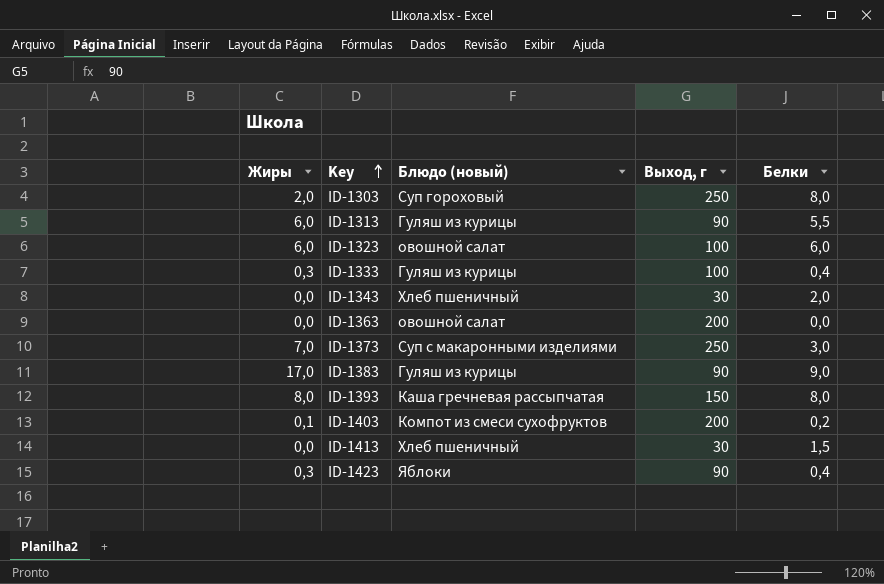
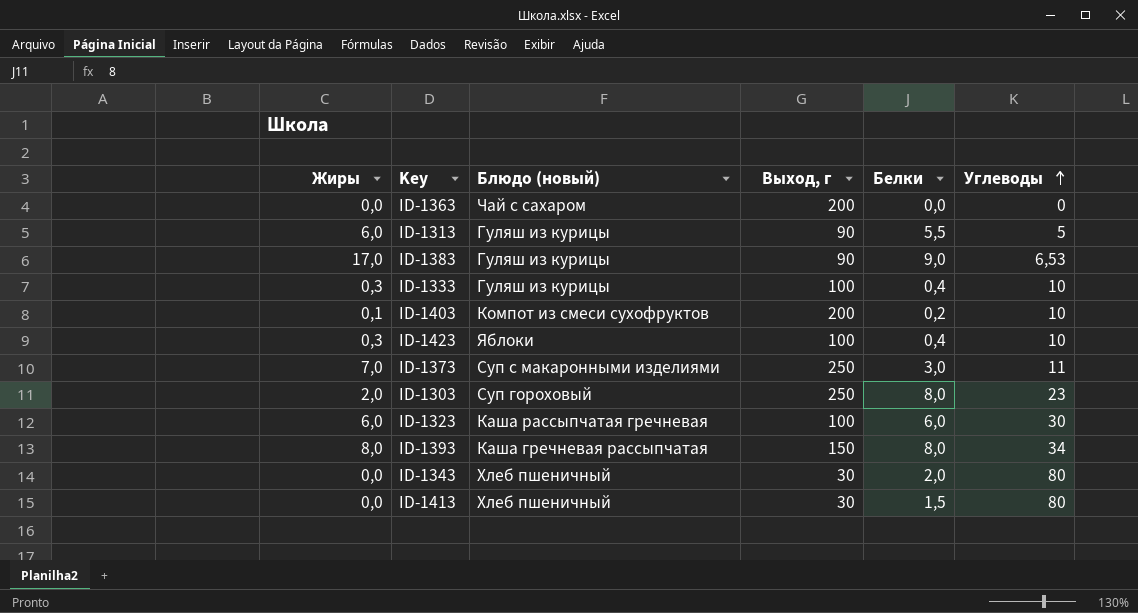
row order: Key ascending -> Углеводы ascending
column Углеводы | position: none -> 6
ID-1363 | Блюдо (новый): овошной салат -> Чай с сахаром
ID-1423 | Выход, г: 90 -> 100
ID-1323 | Блюдо (новый): овошной салат -> Каша рассыпчатая гречневая

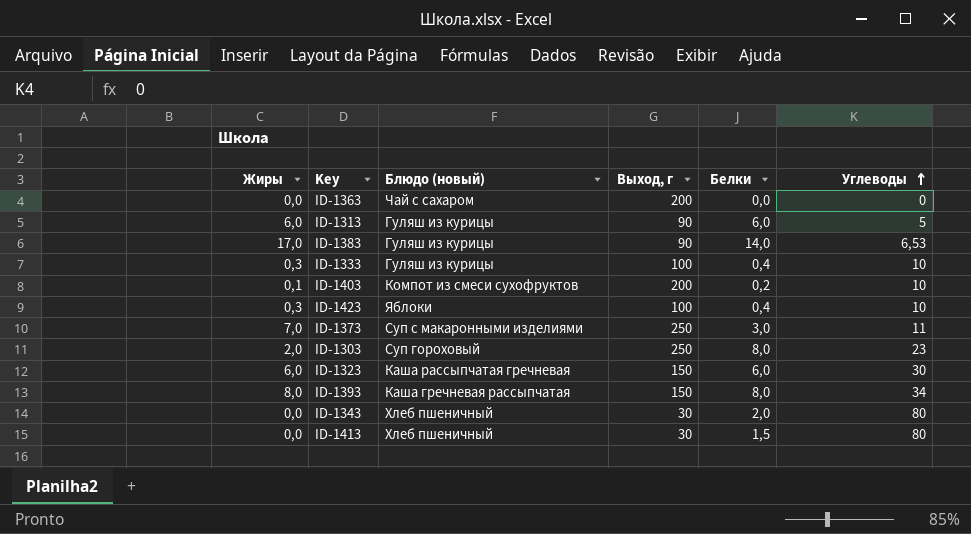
ID-1313 | Белки: 5,5 -> 6,0
ID-1383 | Белки: 9,0 -> 14,0
ID-1323 | Выход, г: 100 -> 150

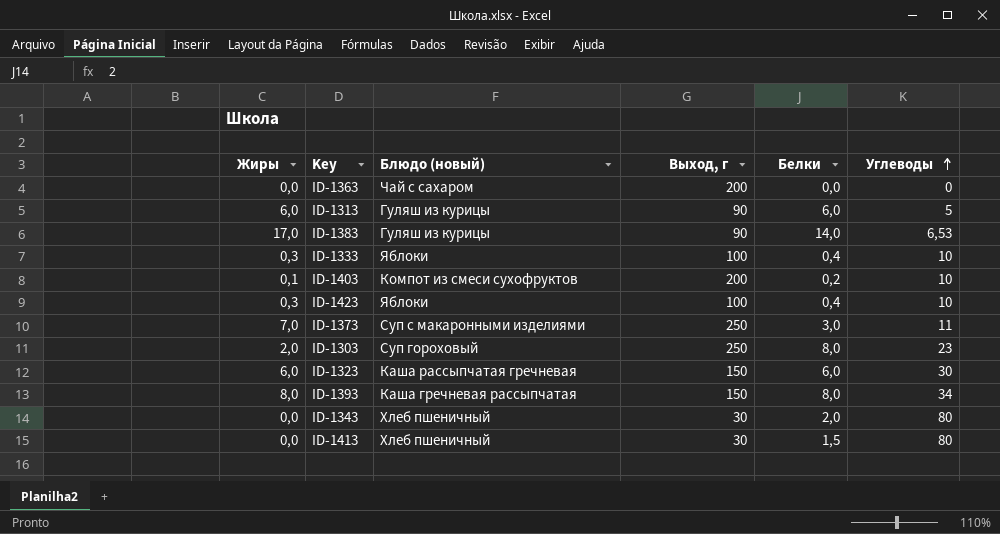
ID-1333 | Блюдо (новый): Гуляш из курицы -> Яблоки

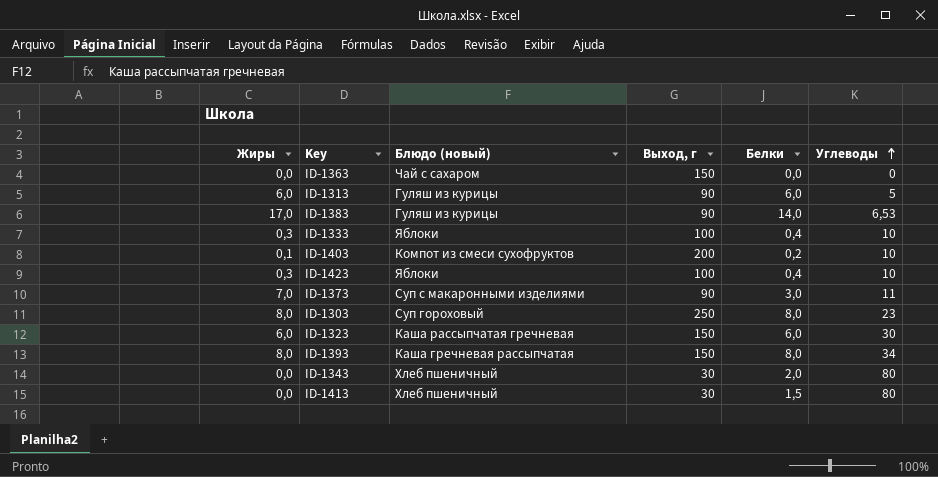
ID-1363 | Выход, г: 200 -> 150
ID-1373 | Выход, г: 250 -> 90
ID-1303 | Жиры: 2,0 -> 8,0

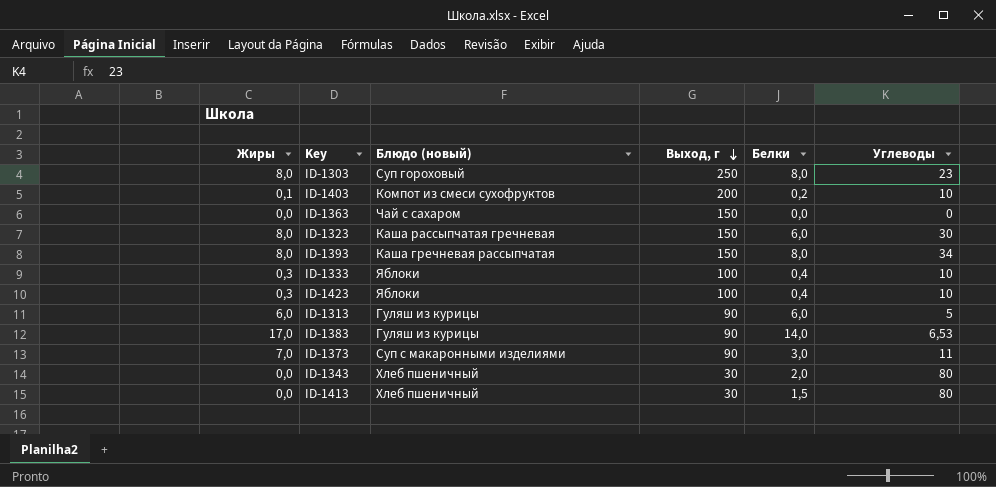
row order: Углеводы ascending -> Выход, г descending
ID-1323 | Жиры: 6,0 -> 8,0

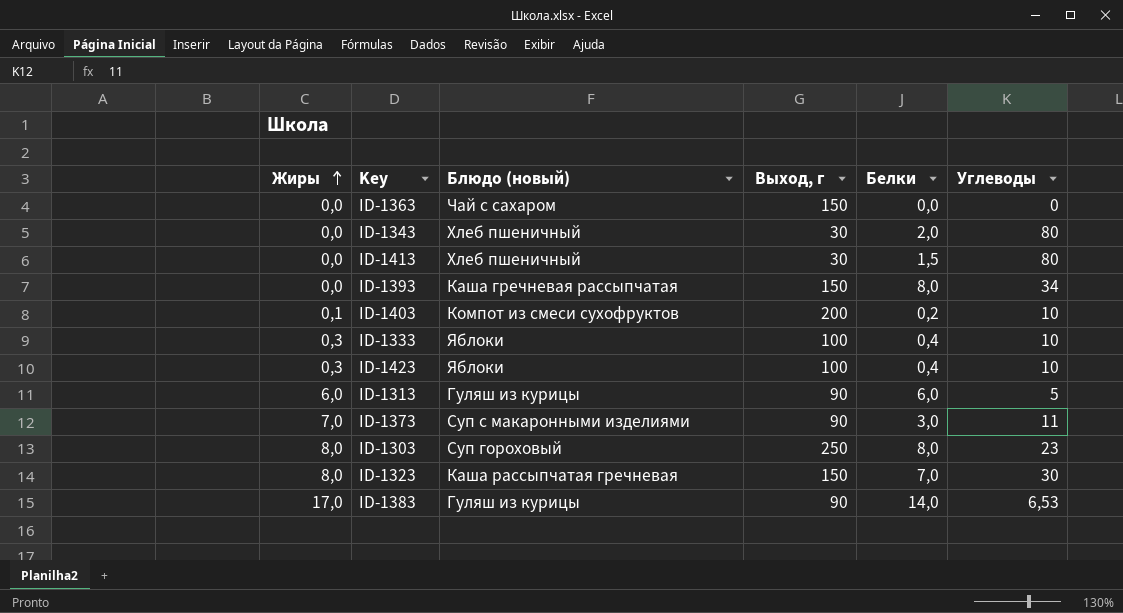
row order: Выход, г descending -> Жиры ascending
ID-1393 | Жиры: 8,0 -> 0,0
ID-1323 | Белки: 6,0 -> 7,0

